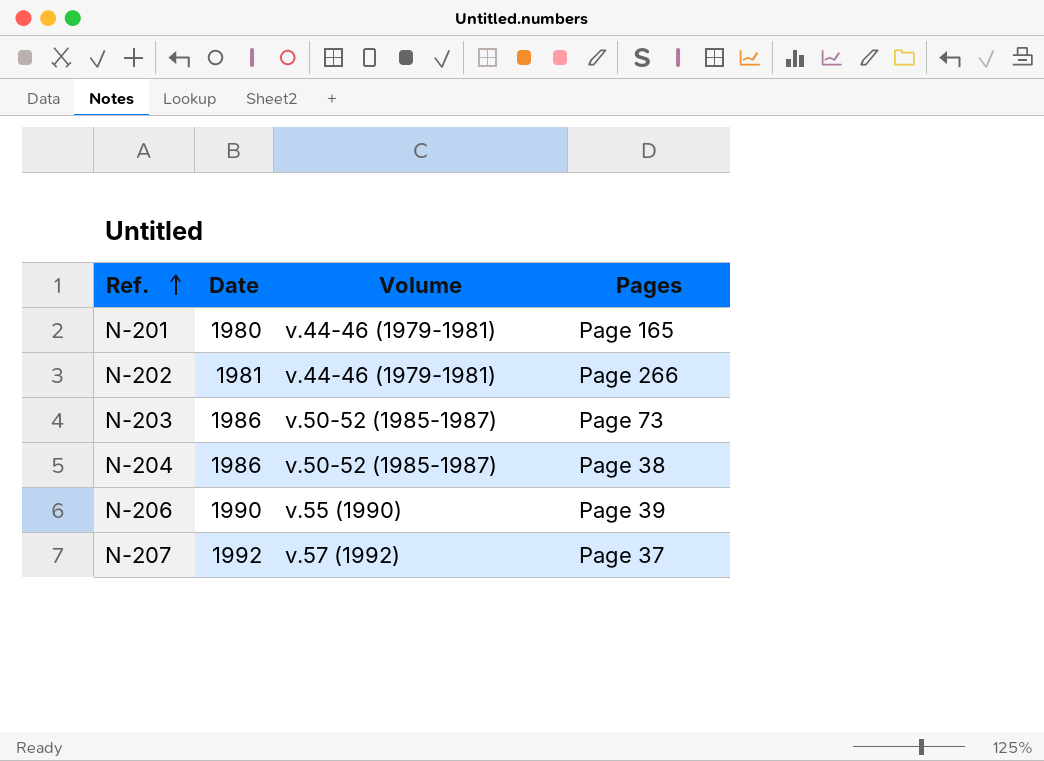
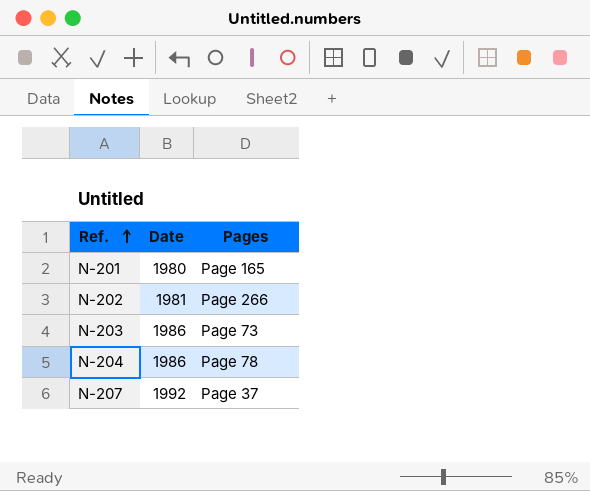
column Volume | position: 3 -> none
row N-206: 1990 | v.55 (1990) | Page 39 -> none
N-204 | Pages: Page 38 -> Page 78

